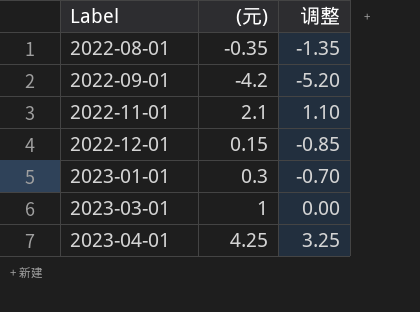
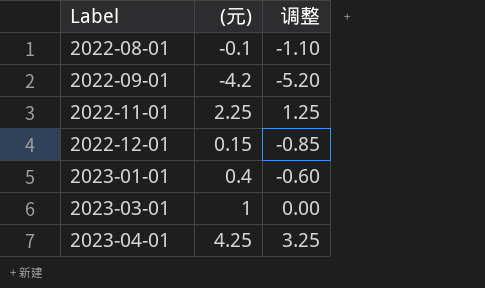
2022-08-01 | (元): -0.35 -> -0.1
2022-08-01 | 调整: -1.35 -> -1.10
2022-11-01 | (元): 2.1 -> 2.25
2022-11-01 | 调整: 1.10 -> 1.25
2023-01-01 | (元): 0.3 -> 0.4
2023-01-01 | 调整: -0.70 -> -0.60

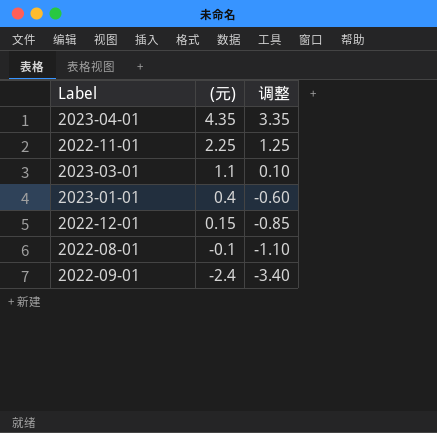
row order: Label ascending -> (元) descending
2023-04-01 | (元): 4.25 -> 4.35
2023-04-01 | 调整: 3.25 -> 3.35
2023-03-01 | (元): 1 -> 1.1
2023-03-01 | 调整: 0.00 -> 0.10
2022-09-01 | (元): -4.2 -> -2.4
2022-09-01 | 调整: -5.20 -> -3.40

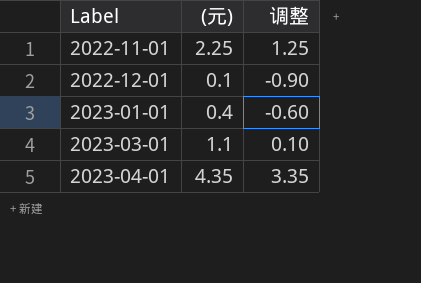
row order: (元) descending -> Label ascending
row 2022-08-01: -0.1 | -1.10 -> none
row 2022-09-01: -2.4 | -3.40 -> none
2022-12-01 | (元): 0.15 -> 0.1
2022-12-01 | 调整: -0.85 -> -0.90

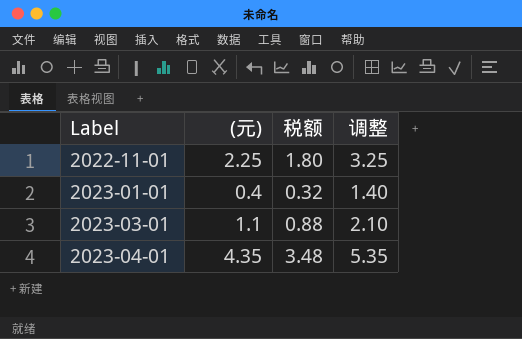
column 税额 | formula: none -> [(元)] * 0.8
column 调整 | formula: [(元)] - 1 -> [(元)] + 1
row 2022-12-01: 0.1 | -0.90 -> none

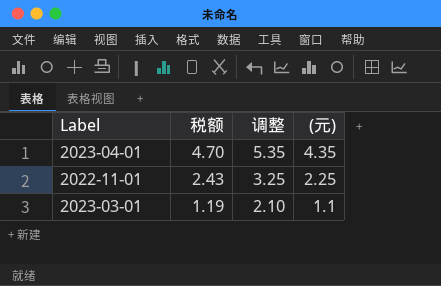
row order: Label ascending -> 税额 descending
column 税额 | formula: [(元)] * 0.8 -> [(元)] * 1.08
column (元) | position: 2 -> 4
row 2023-01-01: 0.4 | 0.32 | 1.40 -> none

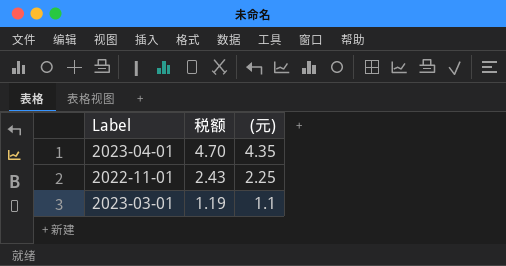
column 调整 | formula: [(元)] + 1 -> none

